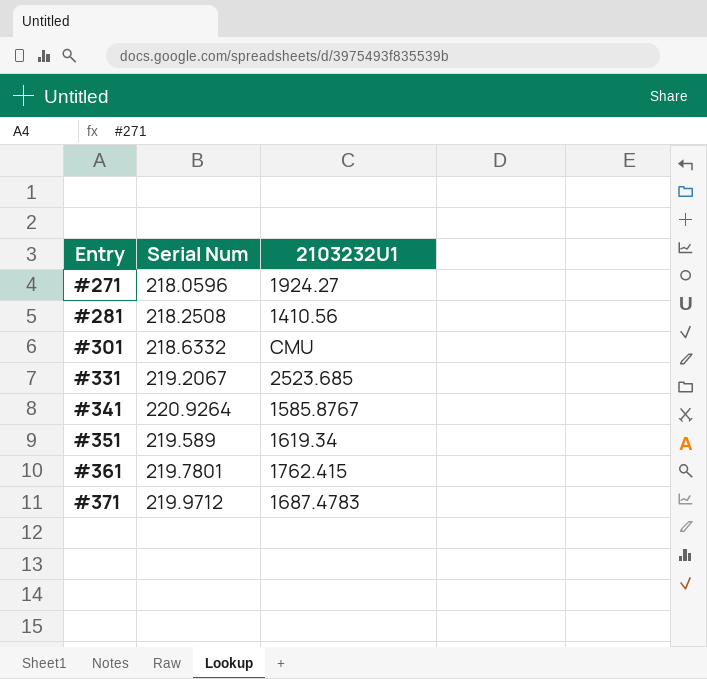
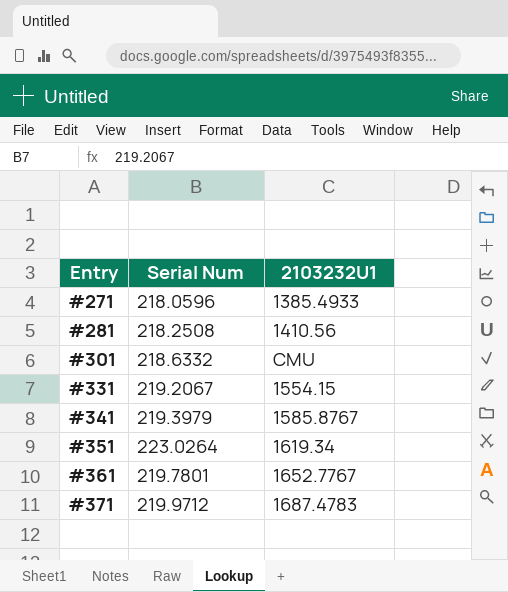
#271 | 2103232U1: 1924.27 -> 1385.4933
#331 | 2103232U1: 2523.685 -> 1554.15
#341 | Serial Num: 220.9264 -> 219.3979
#351 | Serial Num: 219.589 -> 223.0264
#361 | 2103232U1: 1762.415 -> 1652.7767

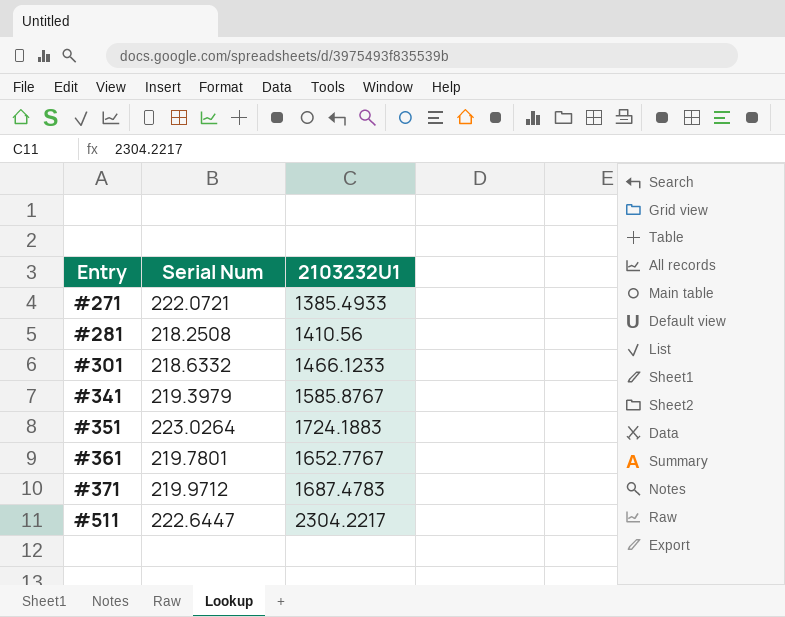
row #331: 219.2067 | 1554.15 -> none
#271 | Serial Num: 218.0596 -> 222.0721
#301 | 2103232U1: CMU -> 1466.1233
#351 | 2103232U1: 1619.34 -> 1724.1883
row #511: none -> 222.6447 | 2304.2217

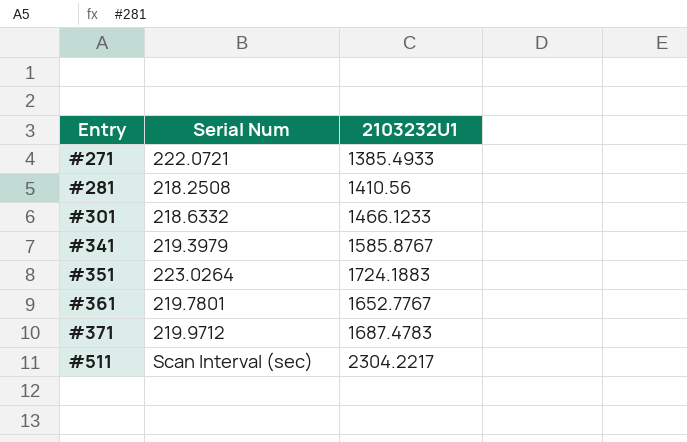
#511 | Serial Num: 222.6447 -> Scan Interval (sec)

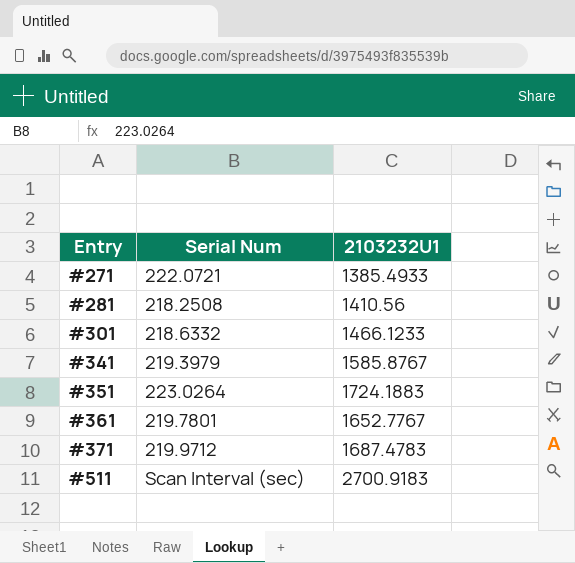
#511 | 2103232U1: 2304.2217 -> 2700.9183

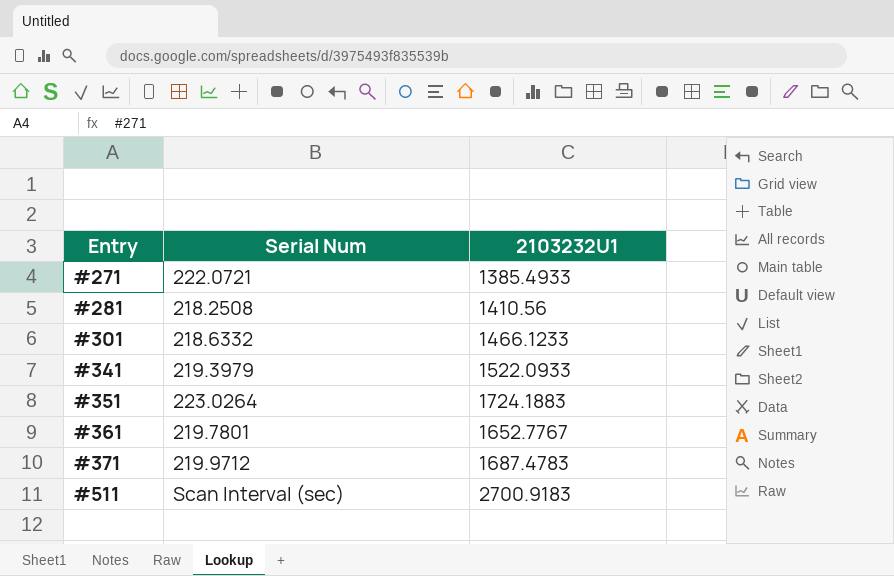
#341 | 2103232U1: 1585.8767 -> 1522.0933

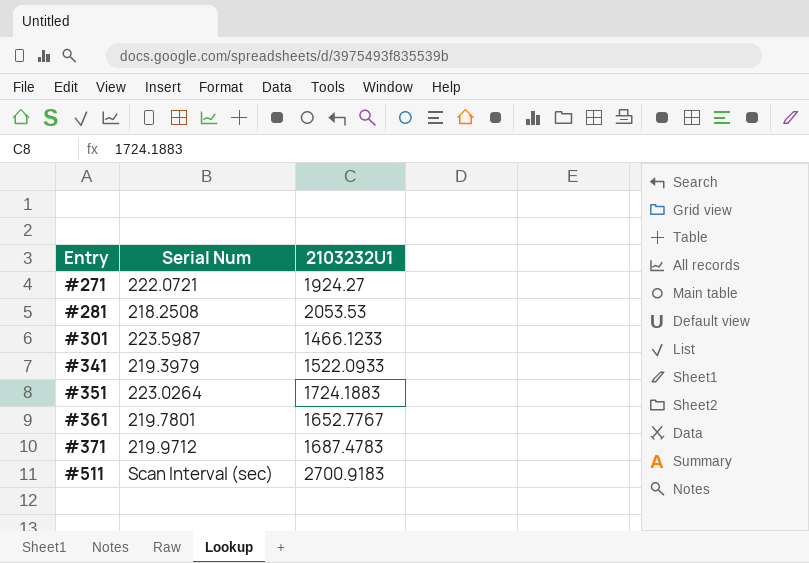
#271 | 2103232U1: 1385.4933 -> 1924.27
#281 | 2103232U1: 1410.56 -> 2053.53
#301 | Serial Num: 218.6332 -> 223.5987

